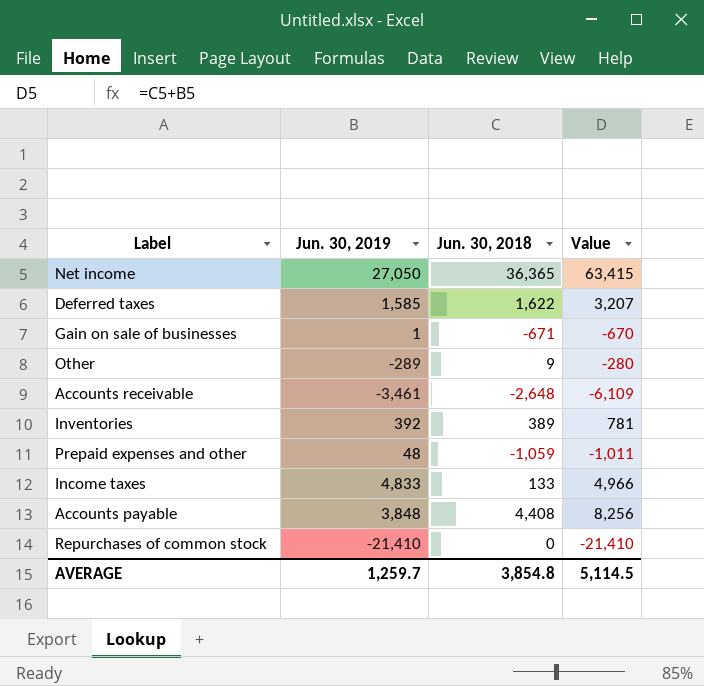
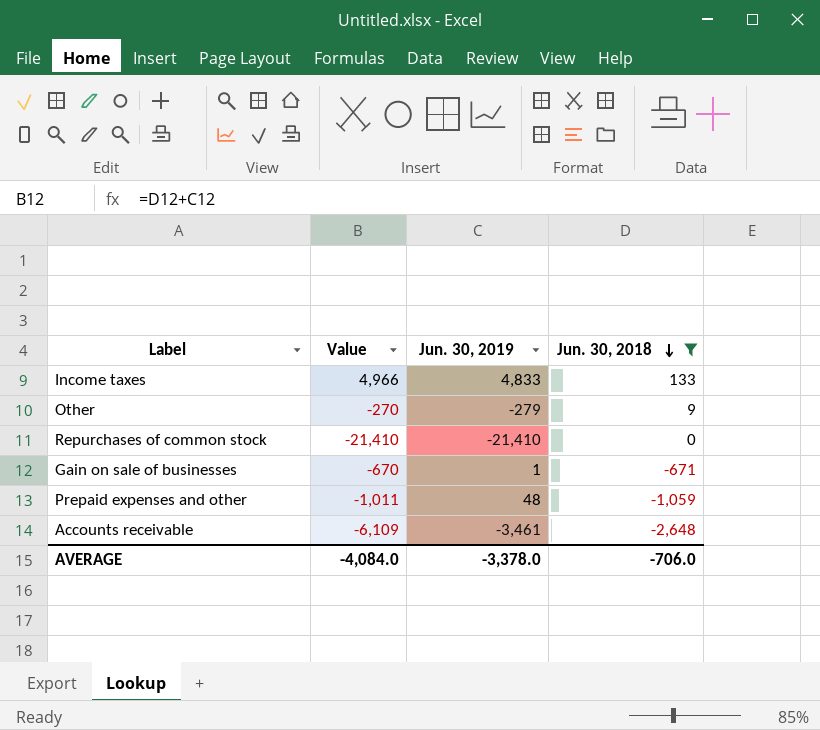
filter: none -> Jun. 30, 2018 <= 133
row order: none -> Jun. 30, 2018 descending
column Value | position: 4 -> 2
Other | Value: -280 -> -270
Other | Jun. 30, 2019: -289 -> -279
AVERAGE | Value: 5,114.5 -> -4,084.0
AVERAGE | Jun. 30, 2019: 1,259.7 -> -3,378.0
AVERAGE | Jun. 30, 2018: 3,854.8 -> -706.0

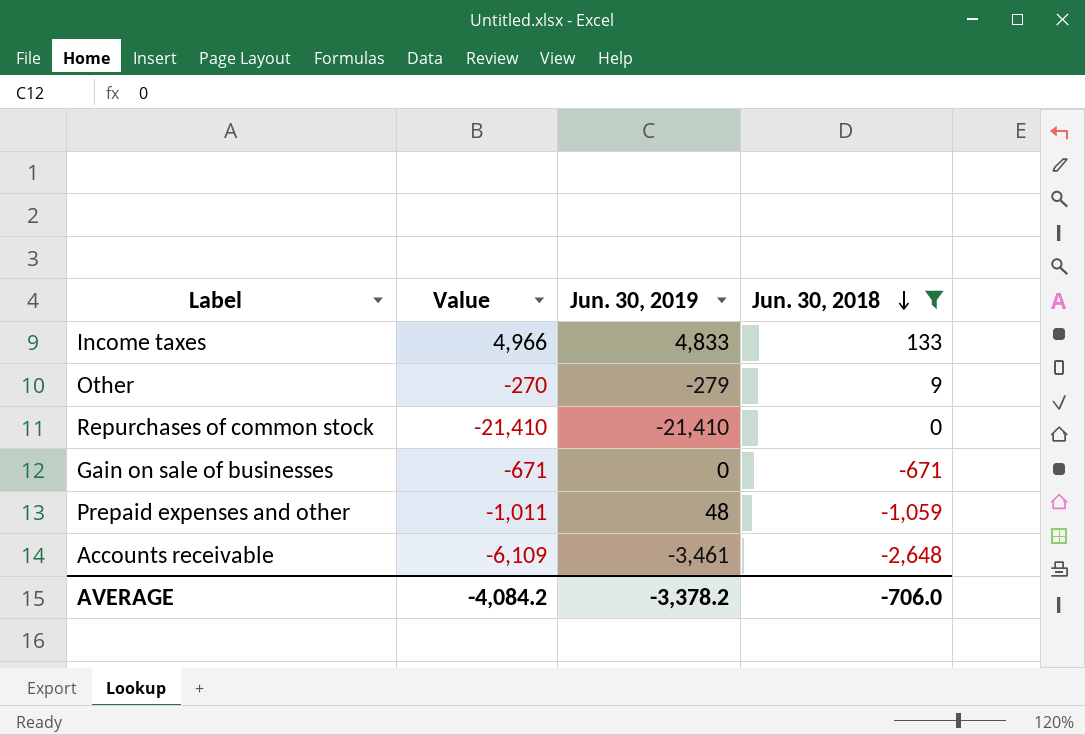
Gain on sale of businesses | Value: -670 -> -671
Gain on sale of businesses | Jun. 30, 2019: 1 -> 0
AVERAGE | Value: -4,084.0 -> -4,084.2
AVERAGE | Jun. 30, 2019: -3,378.0 -> -3,378.2

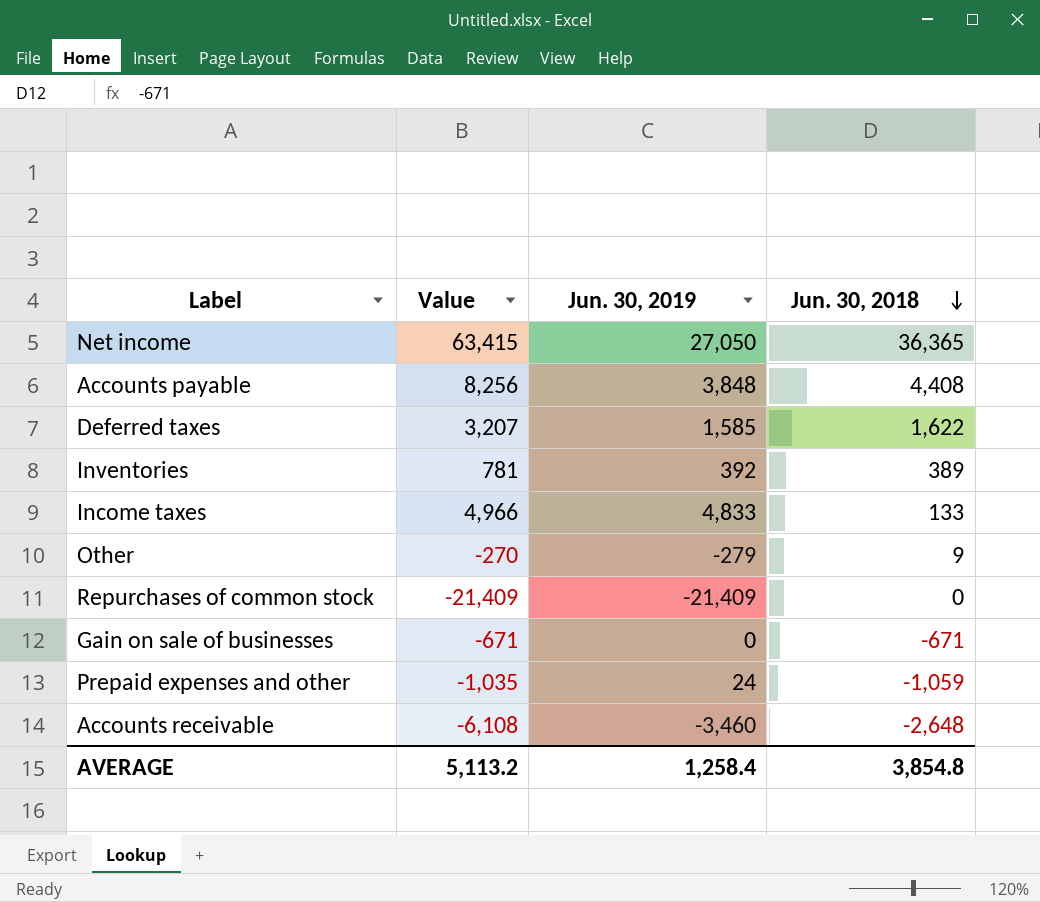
filter: Jun. 30, 2018 <= 133 -> none
Repurchases of common stock | Value: -21,410 -> -21,409
Repurchases of common stock | Jun. 30, 2019: -21,410 -> -21,409
Prepaid expenses and other | Value: -1,011 -> -1,035
Prepaid expenses and other | Jun. 30, 2019: 48 -> 24
Accounts receivable | Value: -6,109 -> -6,108
Accounts receivable | Jun. 30, 2019: -3,461 -> -3,460
AVERAGE | Value: -4,084.2 -> 5,113.2
AVERAGE | Jun. 30, 2019: -3,378.2 -> 1,258.4
AVERAGE | Jun. 30, 2018: -706.0 -> 3,854.8

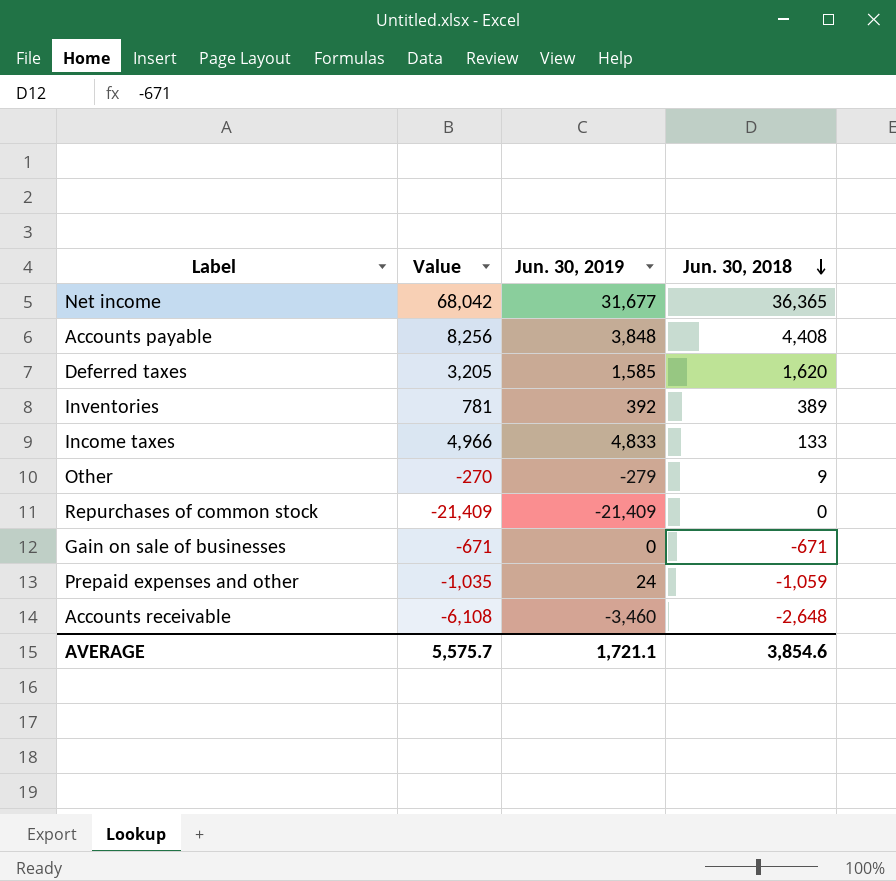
Net income | Value: 63,415 -> 68,042
Net income | Jun. 30, 2019: 27,050 -> 31,677
Deferred taxes | Value: 3,207 -> 3,205
Deferred taxes | Jun. 30, 2018: 1,622 -> 1,620
AVERAGE | Value: 5,113.2 -> 5,575.7
AVERAGE | Jun. 30, 2019: 1,258.4 -> 1,721.1
AVERAGE | Jun. 30, 2018: 3,854.8 -> 3,854.6

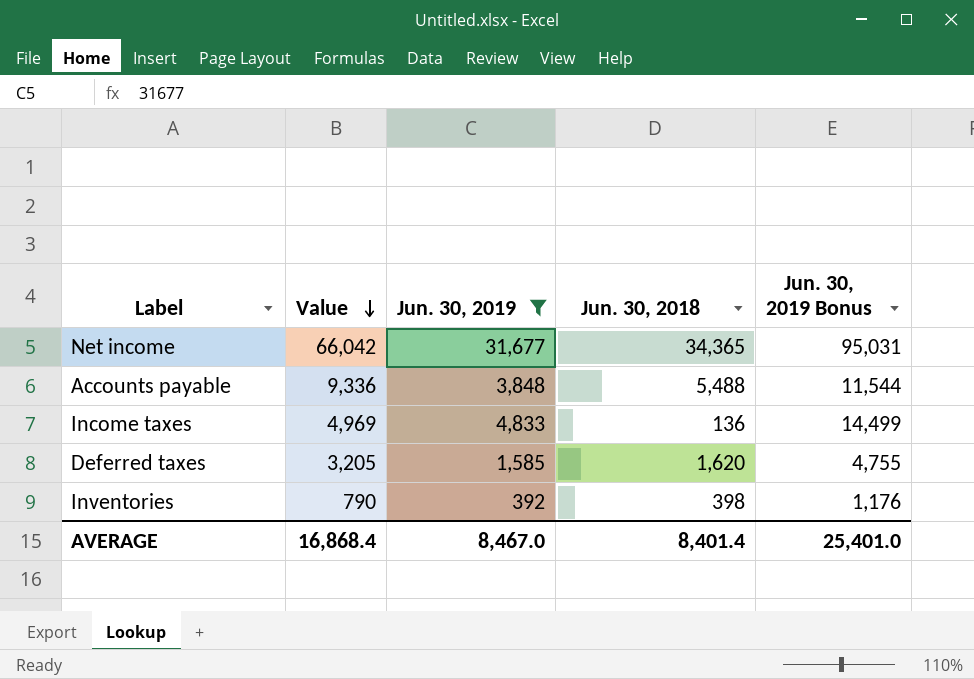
filter: none -> Jun. 30, 2019 >= 392
row order: Jun. 30, 2018 descending -> Value descending
column Jun. 30, 2019 Bonus | formula: none -> [Jun. 30, 2019] * 3
Net income | Value: 68,042 -> 66,042
Net income | Jun. 30, 2018: 36,365 -> 34,365
Accounts payable | Value: 8,256 -> 9,336
Accounts payable | Jun. 30, 2018: 4,408 -> 5,488
Income taxes | Value: 4,966 -> 4,969
Income taxes | Jun. 30, 2018: 133 -> 136
Inventories | Value: 781 -> 790
Inventories | Jun. 30, 2018: 389 -> 398
AVERAGE | Value: 5,575.7 -> 16,868.4
AVERAGE | Jun. 30, 2019: 1,721.1 -> 8,467.0
AVERAGE | Jun. 30, 2018: 3,854.6 -> 8,401.4

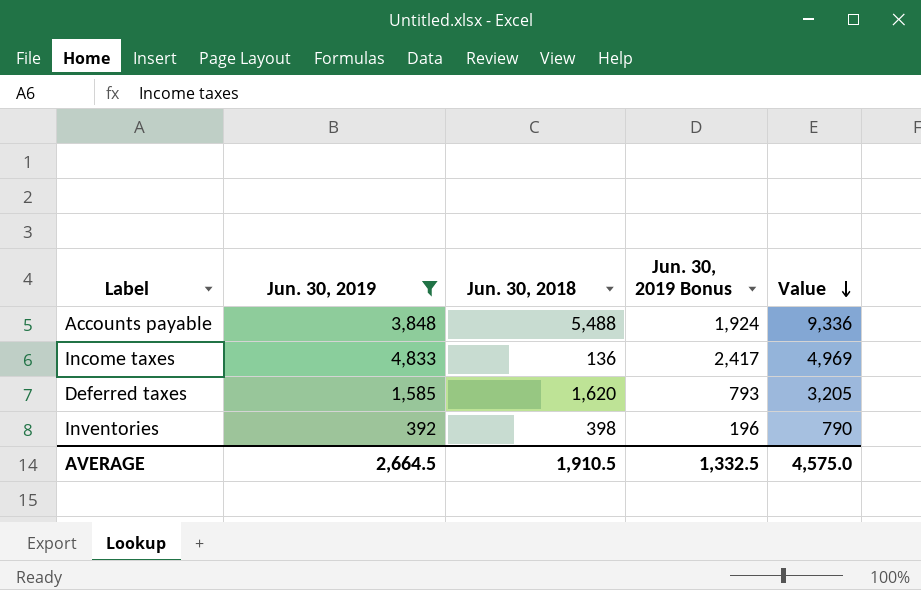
column Jun. 30, 2019 Bonus | formula: [Jun. 30, 2019] * 3 -> [Jun. 30, 2019] * 0.5
column Value | position: 2 -> 5
row Net income: 66,042 | 31,677 | 34,365 | 95,031 -> none
AVERAGE | Jun. 30, 2019: 8,467.0 -> 2,664.5
AVERAGE | Jun. 30, 2018: 8,401.4 -> 1,910.5
AVERAGE | Jun. 30, 2019 Bonus: 25,401.0 -> 1,332.5
AVERAGE | Value: 16,868.4 -> 4,575.0

